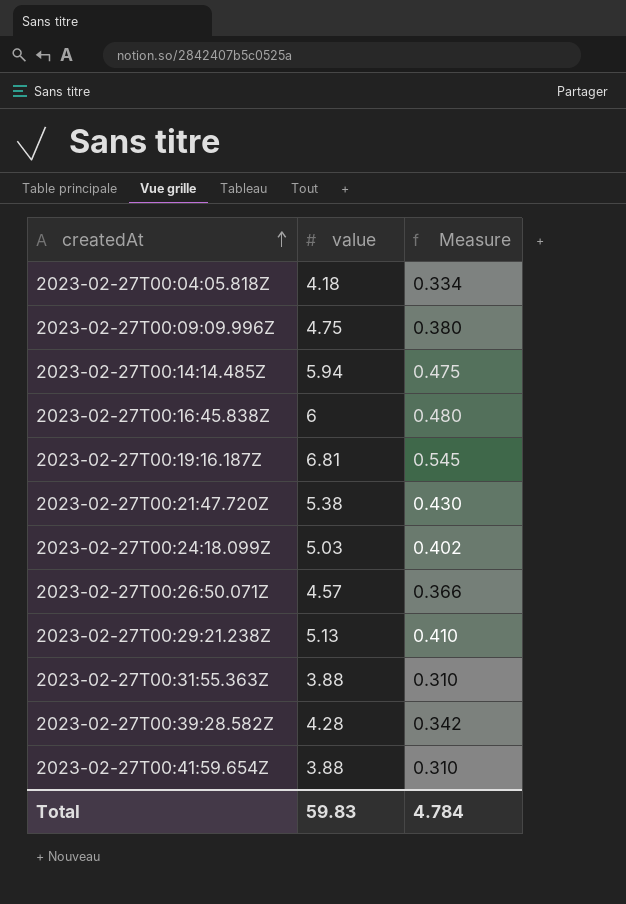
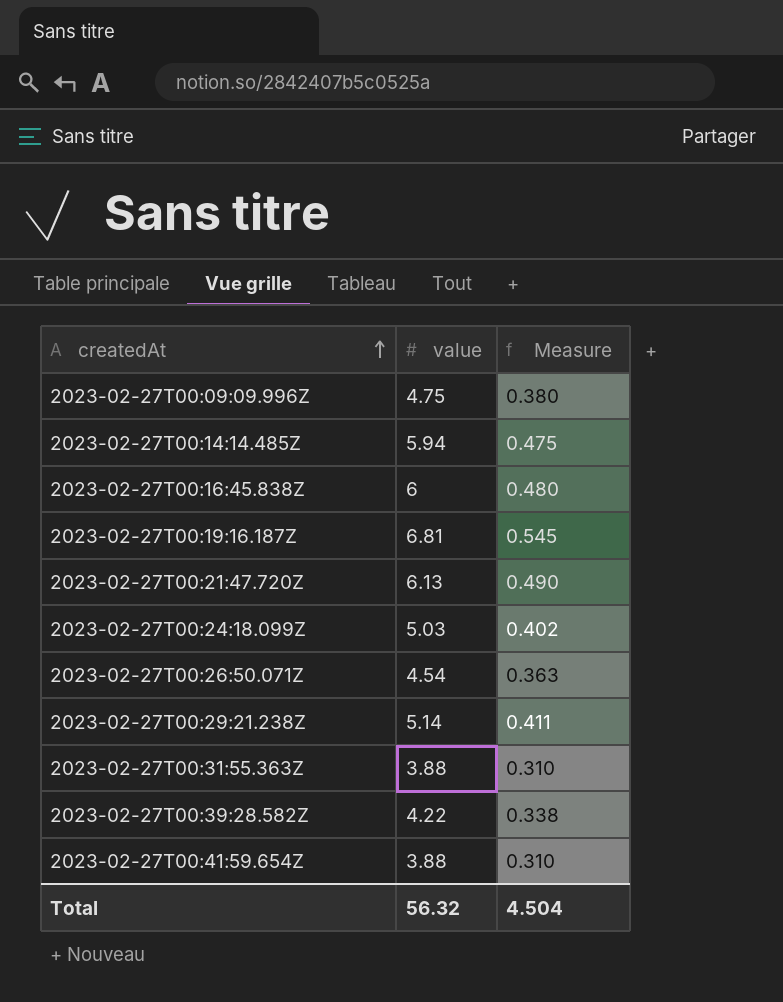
row 2023-02-27T00:04:05.818Z: 4.18 | 0.334 -> none
2023-02-27T00:21:47.720Z | value: 5.38 -> 6.13
2023-02-27T00:21:47.720Z | Measure: 0.430 -> 0.490
2023-02-27T00:26:50.071Z | value: 4.57 -> 4.54
2023-02-27T00:26:50.071Z | Measure: 0.366 -> 0.363
2023-02-27T00:29:21.238Z | value: 5.13 -> 5.14
2023-02-27T00:29:21.238Z | Measure: 0.410 -> 0.411
2023-02-27T00:39:28.582Z | value: 4.28 -> 4.22
2023-02-27T00:39:28.582Z | Measure: 0.342 -> 0.338
Total | value: 59.83 -> 56.32
Total | Measure: 4.784 -> 4.504

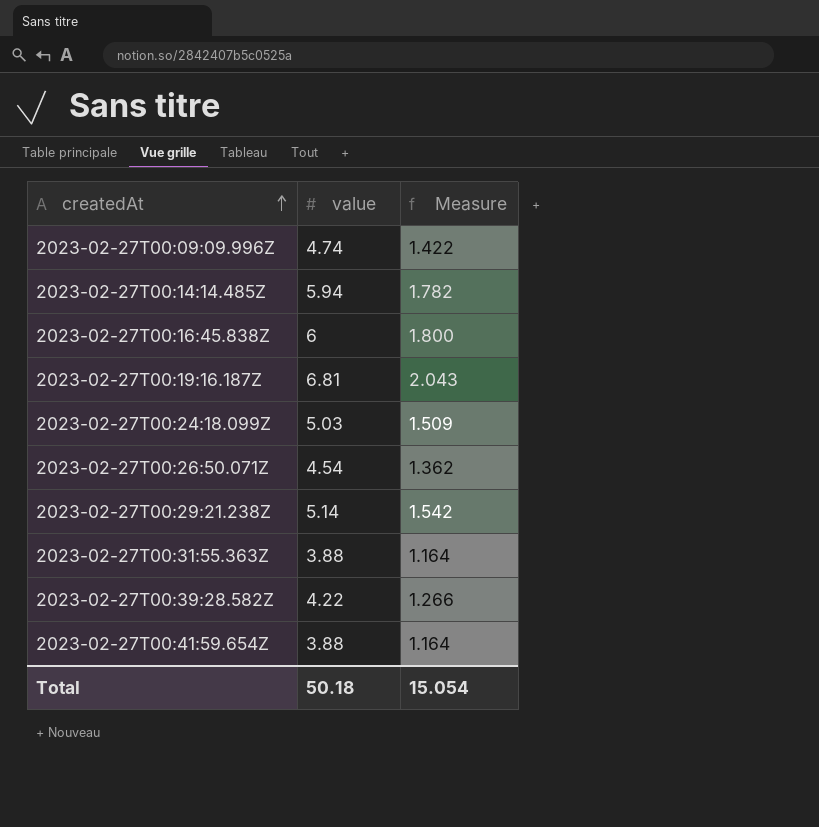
column Measure | formula: [value] * 0.08 -> [value] * 0.3
row 2023-02-27T00:21:47.720Z: 6.13 | 0.490 -> none
2023-02-27T00:09:09.996Z | value: 4.75 -> 4.74
Total | value: 56.32 -> 50.18
Total | Measure: 4.504 -> 15.054

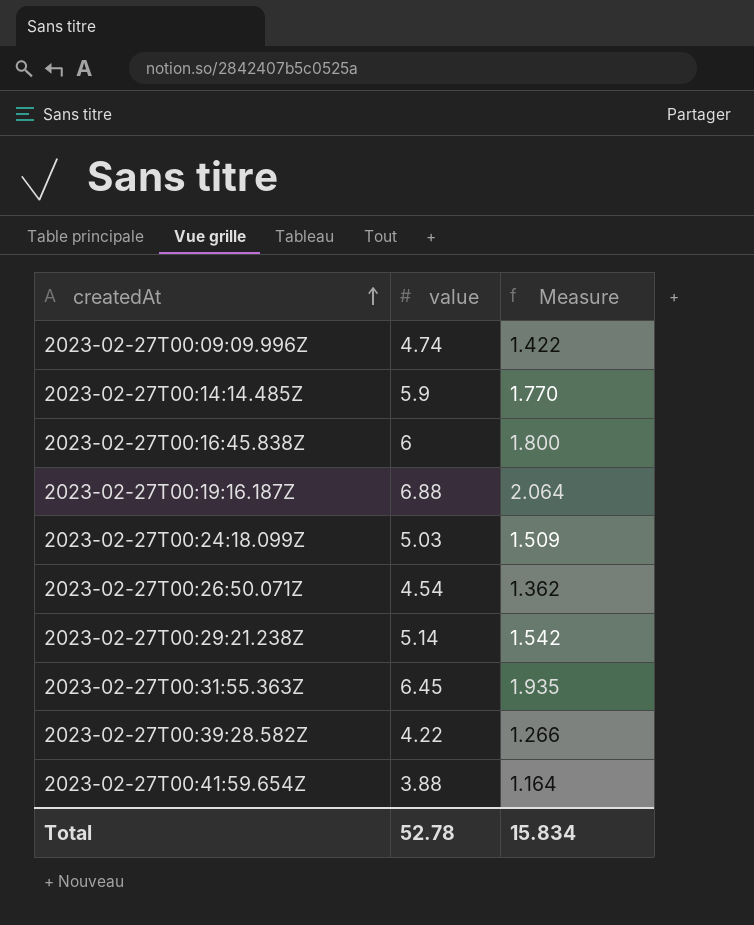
2023-02-27T00:14:14.485Z | value: 5.94 -> 5.9
2023-02-27T00:14:14.485Z | Measure: 1.782 -> 1.770
2023-02-27T00:19:16.187Z | value: 6.81 -> 6.88
2023-02-27T00:19:16.187Z | Measure: 2.043 -> 2.064
2023-02-27T00:31:55.363Z | value: 3.88 -> 6.45
2023-02-27T00:31:55.363Z | Measure: 1.164 -> 1.935
Total | value: 50.18 -> 52.78
Total | Measure: 15.054 -> 15.834

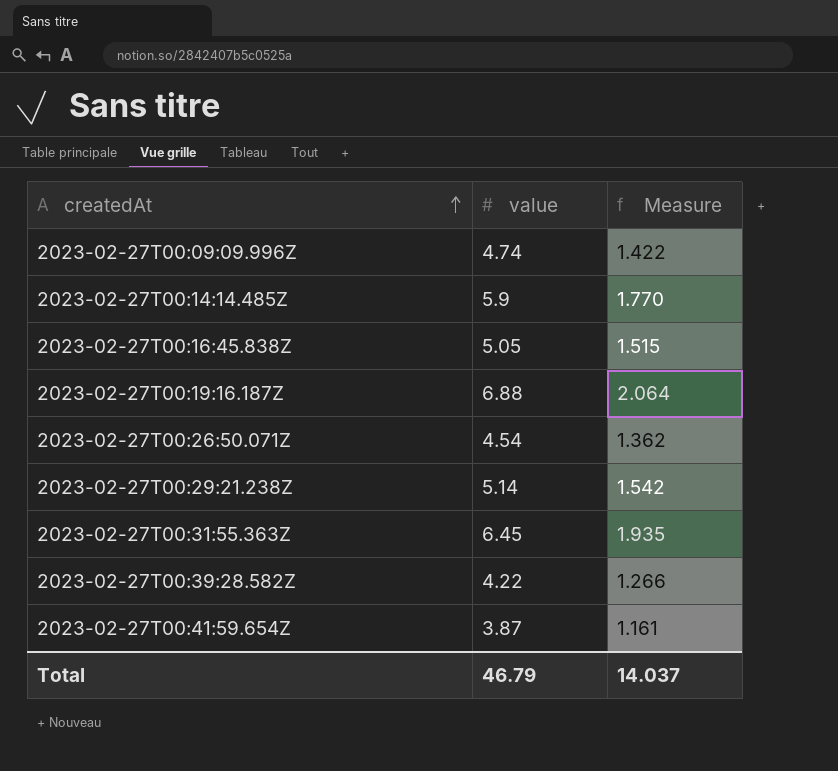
row 2023-02-27T00:24:18.099Z: 5.03 | 1.509 -> none
2023-02-27T00:16:45.838Z | value: 6 -> 5.05
2023-02-27T00:16:45.838Z | Measure: 1.800 -> 1.515
2023-02-27T00:41:59.654Z | value: 3.88 -> 3.87
2023-02-27T00:41:59.654Z | Measure: 1.164 -> 1.161
Total | value: 52.78 -> 46.79
Total | Measure: 15.834 -> 14.037

